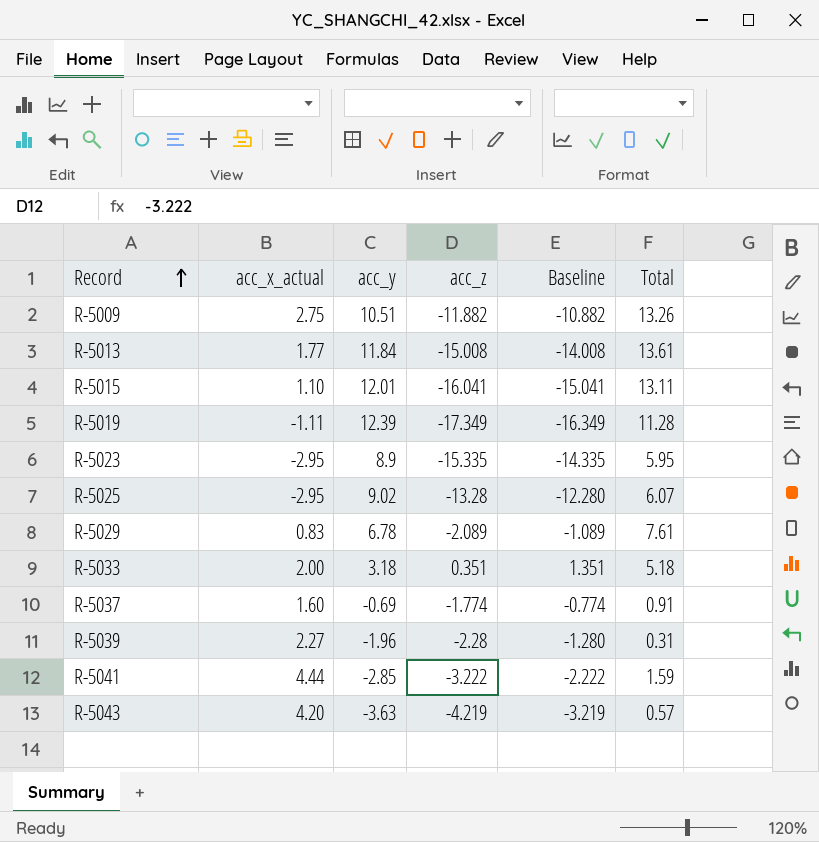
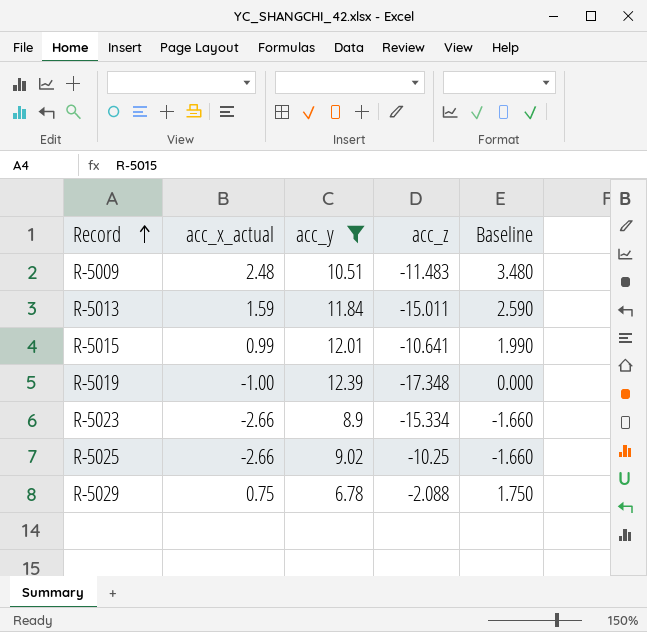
filter: none -> acc_y >= 6.78
column Total | formula: [acc_x_actual] + [acc_y] -> none
column Baseline | formula: [acc_z] + 1 -> [acc_x_actual] + 1
R-5009 | acc_x_actual: 2.75 -> 2.48
R-5009 | acc_z: -11.882 -> -11.483
R-5013 | acc_x_actual: 1.77 -> 1.59
R-5013 | acc_z: -15.008 -> -15.011
R-5015 | acc_x_actual: 1.10 -> 0.99
R-5015 | acc_z: -16.041 -> -10.641
R-5019 | acc_x_actual: -1.11 -> -1.00
R-5019 | acc_z: -17.349 -> -17.348
R-5023 | acc_x_actual: -2.95 -> -2.66
R-5023 | acc_z: -15.335 -> -15.334
R-5025 | acc_x_actual: -2.95 -> -2.66
R-5025 | acc_z: -13.28 -> -10.25
R-5029 | acc_x_actual: 0.83 -> 0.75
R-5029 | acc_z: -2.089 -> -2.088

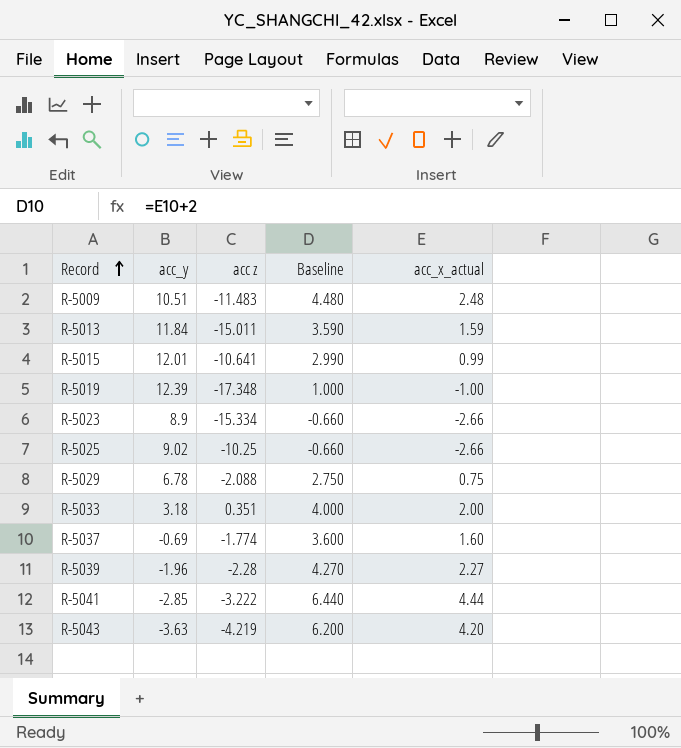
filter: acc_y >= 6.78 -> none
column name: acc_z -> acc z
column Baseline | formula: [acc_x_actual] + 1 -> [acc_x_actual] + 2
column acc_x_actual | position: 2 -> 5

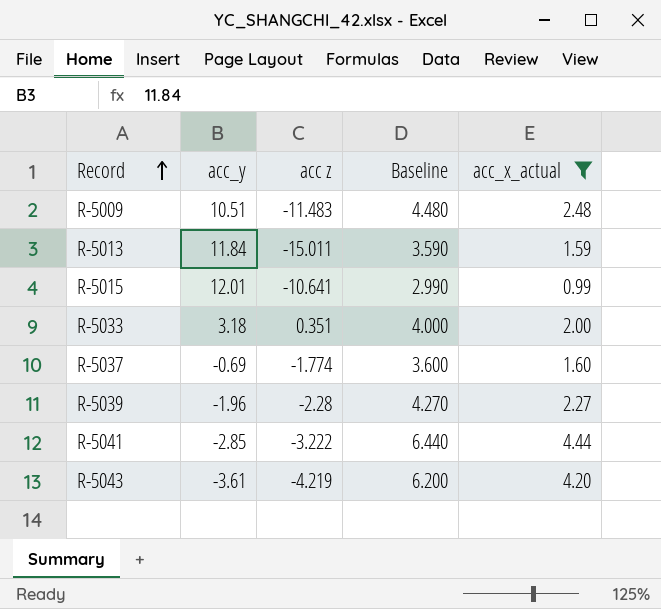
filter: none -> acc_x_actual >= 0.99
R-5043 | acc_y: -3.63 -> -3.61

